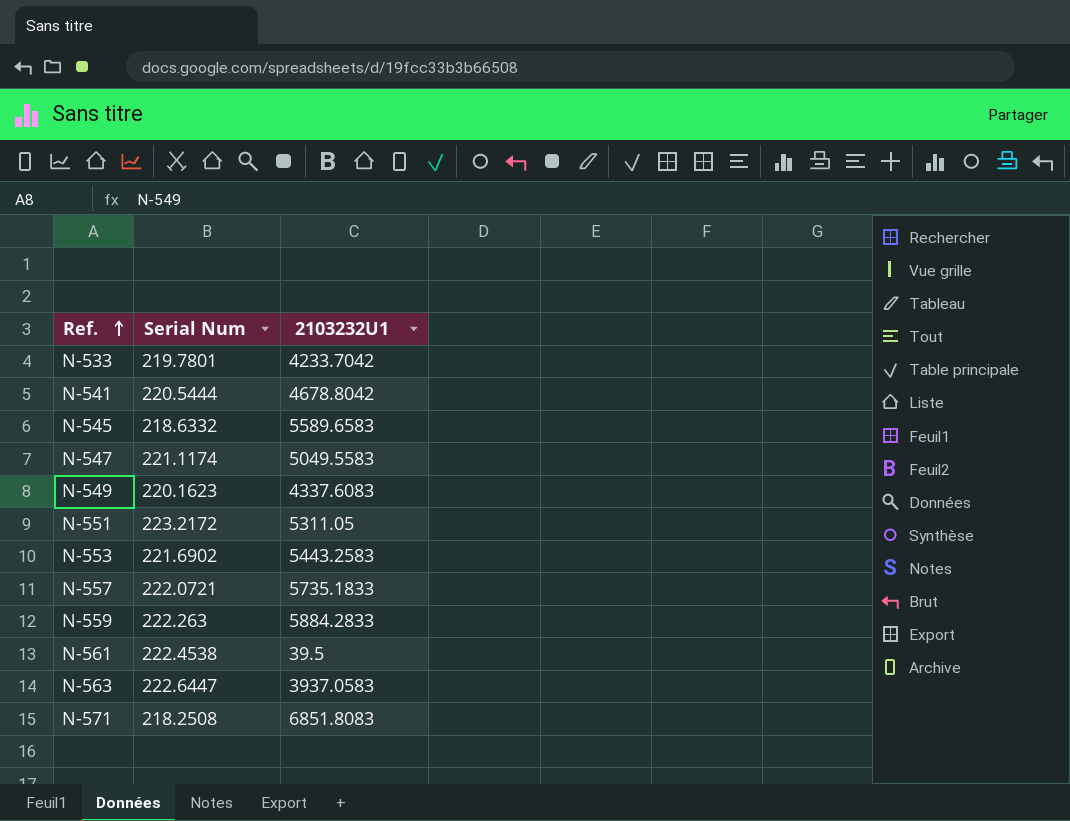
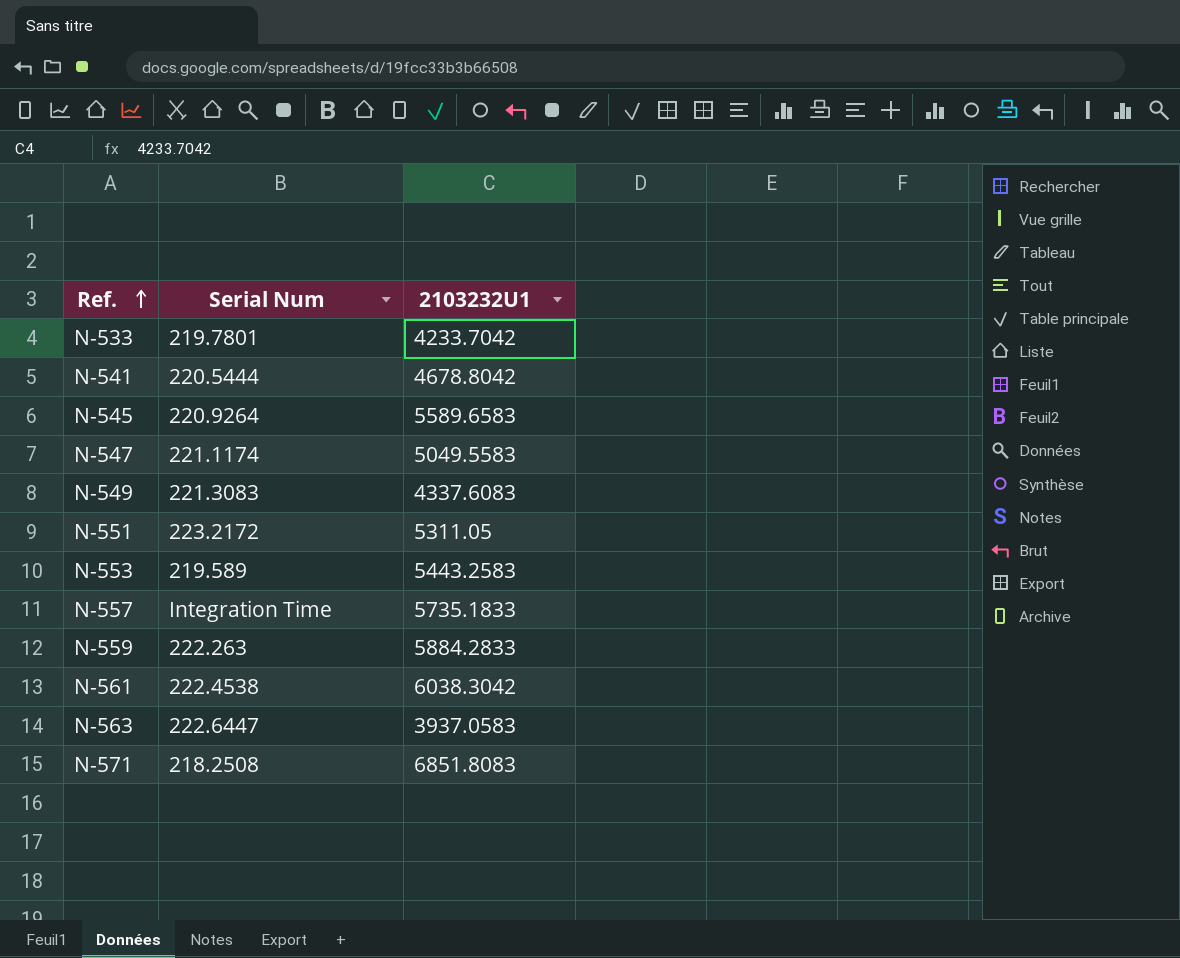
N-545 | Serial Num: 218.6332 -> 220.9264
N-549 | Serial Num: 220.1623 -> 221.3083
N-553 | Serial Num: 221.6902 -> 219.589
N-557 | Serial Num: 222.0721 -> Integration Time
N-561 | 2103232U1: 39.5 -> 6038.3042

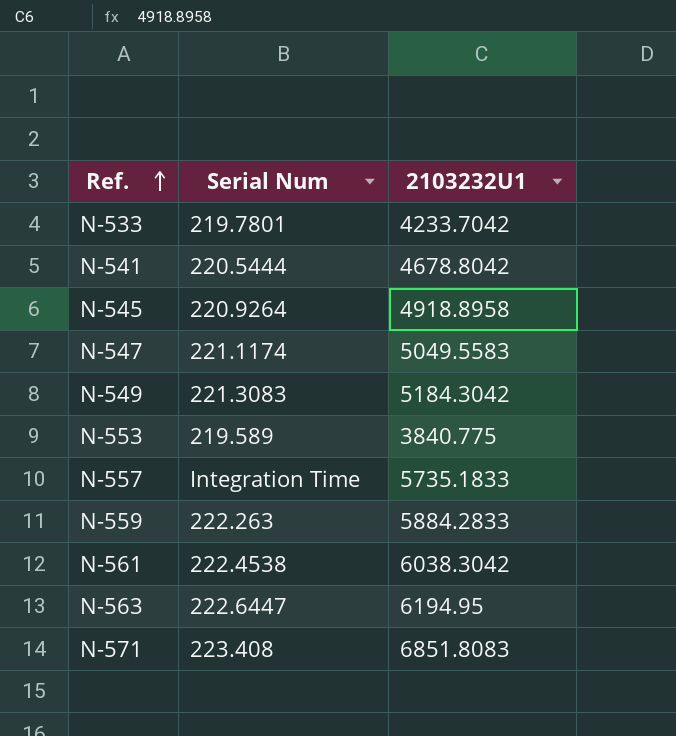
row N-551: 223.2172 | 5311.05 -> none
N-545 | 2103232U1: 5589.6583 -> 4918.8958
N-549 | 2103232U1: 4337.6083 -> 5184.3042
N-553 | 2103232U1: 5443.2583 -> 3840.775
N-563 | 2103232U1: 3937.0583 -> 6194.95
N-571 | Serial Num: 218.2508 -> 223.408

